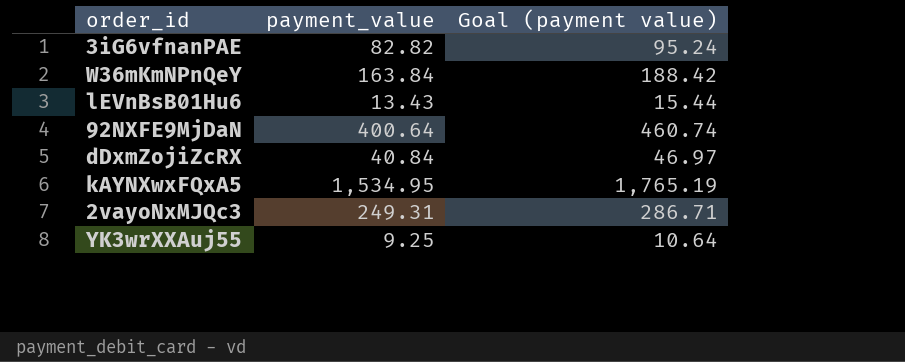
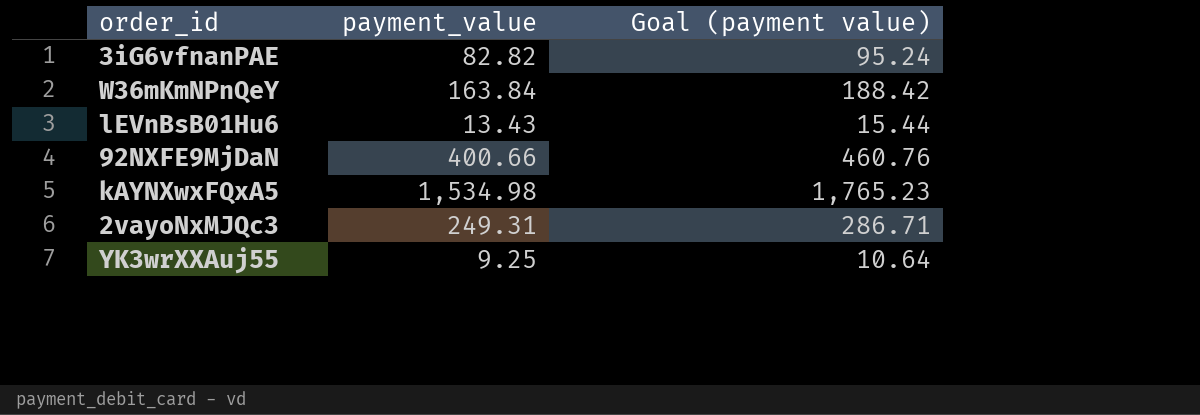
row dDxmZojiZcRX: 40.84 | 46.97 -> none
92NXFE9MjDaN | payment_value: 400.64 -> 400.66
92NXFE9MjDaN | Goal (payment value): 460.74 -> 460.76
kAYNXwxFQxA5 | payment_value: 1,534.95 -> 1,534.98
kAYNXwxFQxA5 | Goal (payment value): 1,765.19 -> 1,765.23

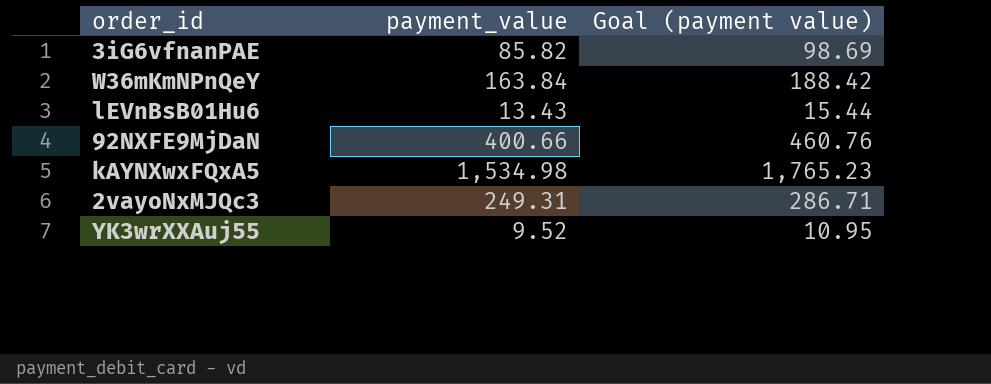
3iG6vfnanPAE | payment_value: 82.82 -> 85.82
3iG6vfnanPAE | Goal (payment value): 95.24 -> 98.69
YK3wrXXAuj55 | payment_value: 9.25 -> 9.52
YK3wrXXAuj55 | Goal (payment value): 10.64 -> 10.95

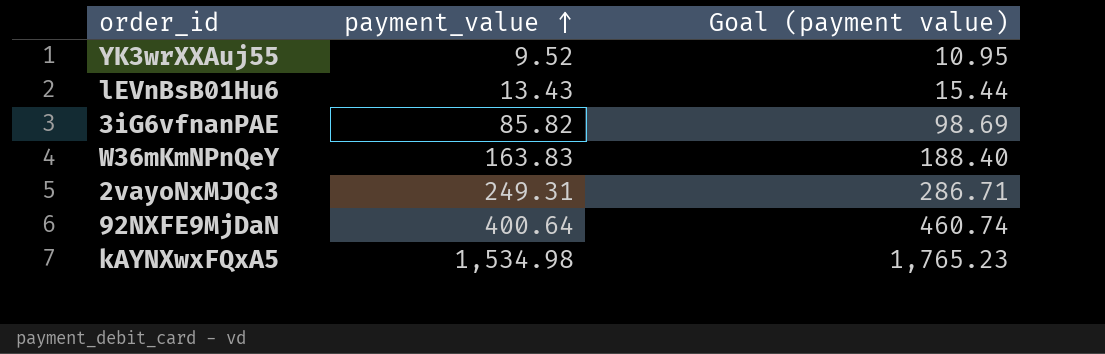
row order: none -> payment_value ascending
W36mKmNPnQeY | payment_value: 163.84 -> 163.83
W36mKmNPnQeY | Goal (payment value): 188.42 -> 188.40
92NXFE9MjDaN | payment_value: 400.66 -> 400.64
92NXFE9MjDaN | Goal (payment value): 460.76 -> 460.74

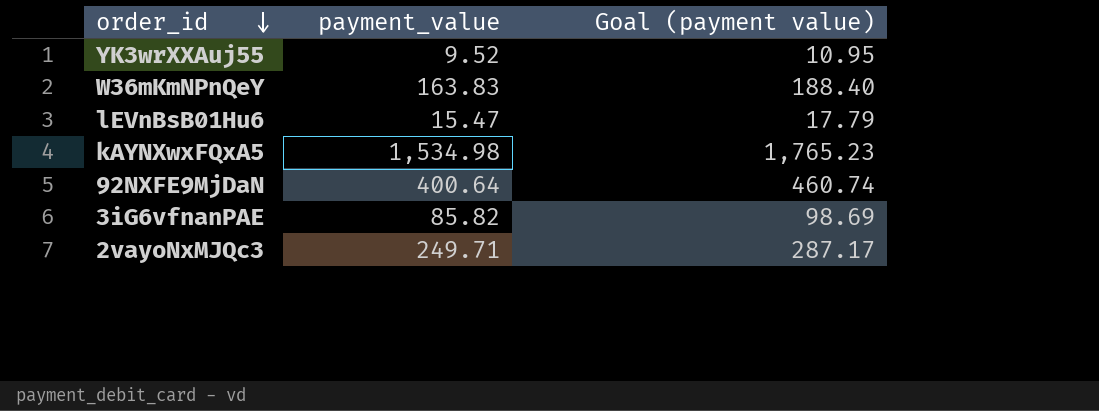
row order: payment_value ascending -> order_id descending
lEVnBsB01Hu6 | payment_value: 13.43 -> 15.47
lEVnBsB01Hu6 | Goal (payment value): 15.44 -> 17.79
2vayoNxMJQc3 | payment_value: 249.31 -> 249.71
2vayoNxMJQc3 | Goal (payment value): 286.71 -> 287.17

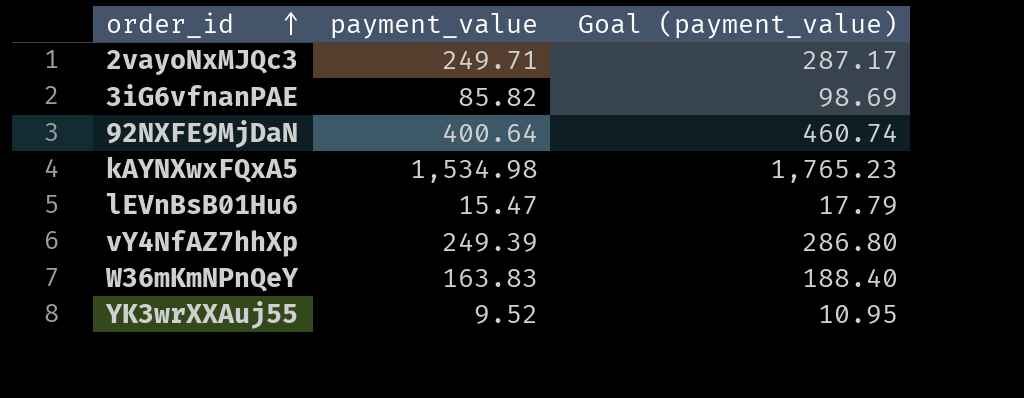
row order: order_id descending -> order_id ascending
column name: Goal (payment value) -> Goal (payment_value)
row vY4NfAZ7hhXp: none -> 249.39 | 286.80

